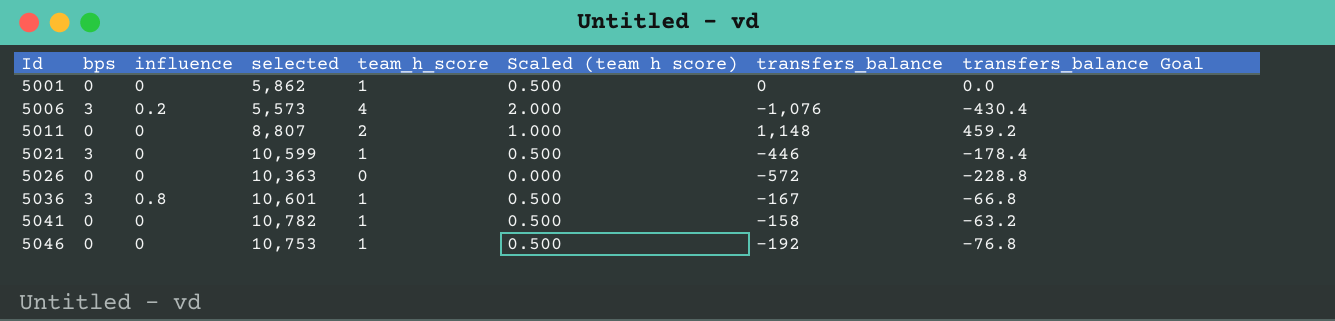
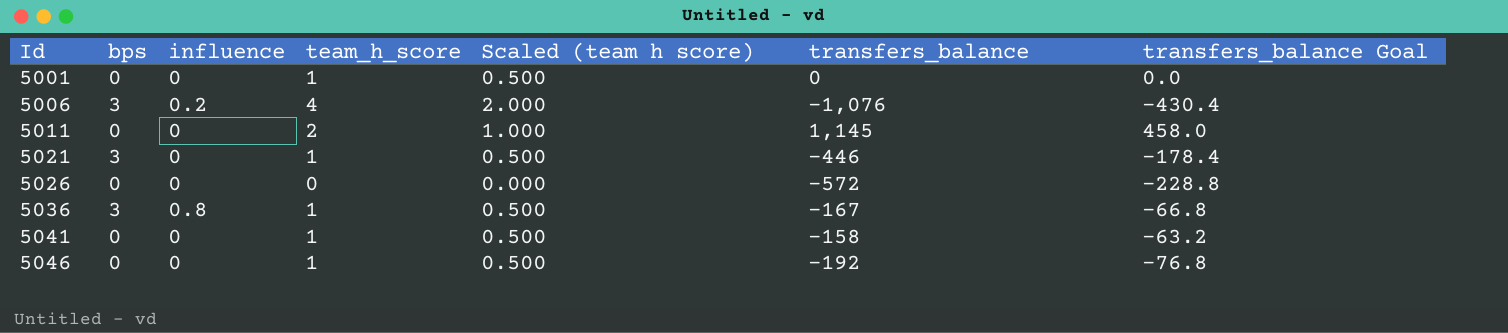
column selected | position: 4 -> none
5011 | transfers_balance: 1,148 -> 1,145
5011 | transfers_balance Goal: 459.2 -> 458.0

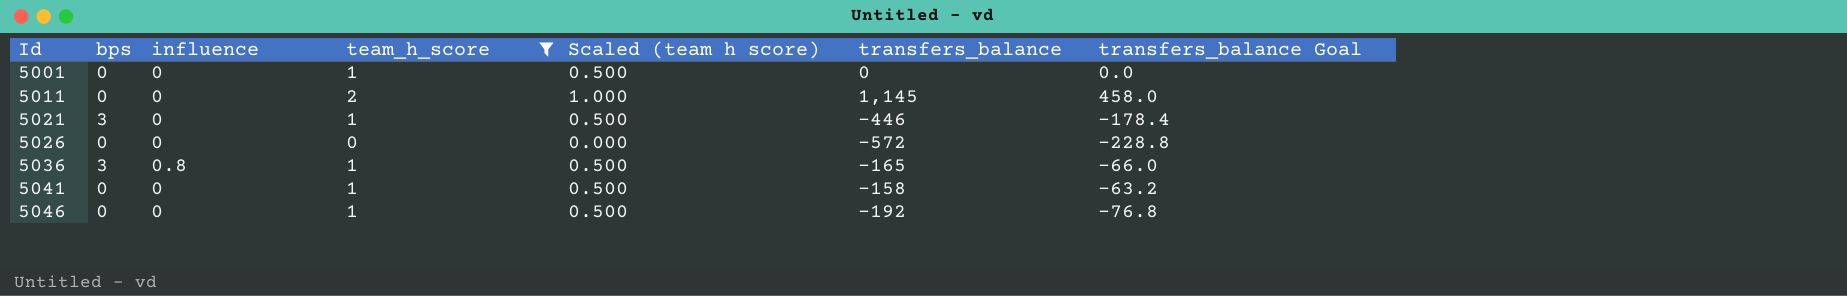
filter: none -> team_h_score != 4
5036 | transfers_balance: -167 -> -165
5036 | transfers_balance Goal: -66.8 -> -66.0

